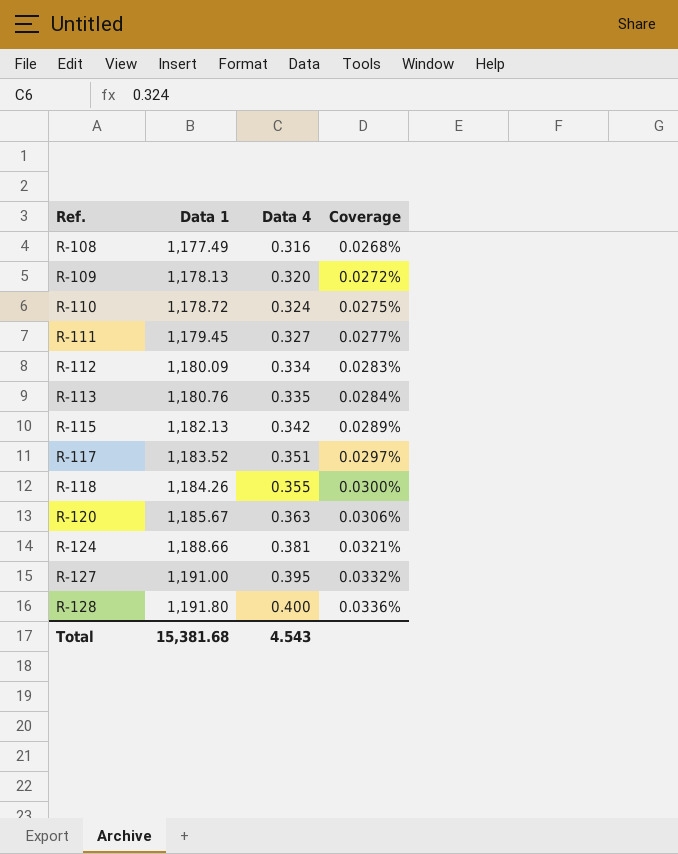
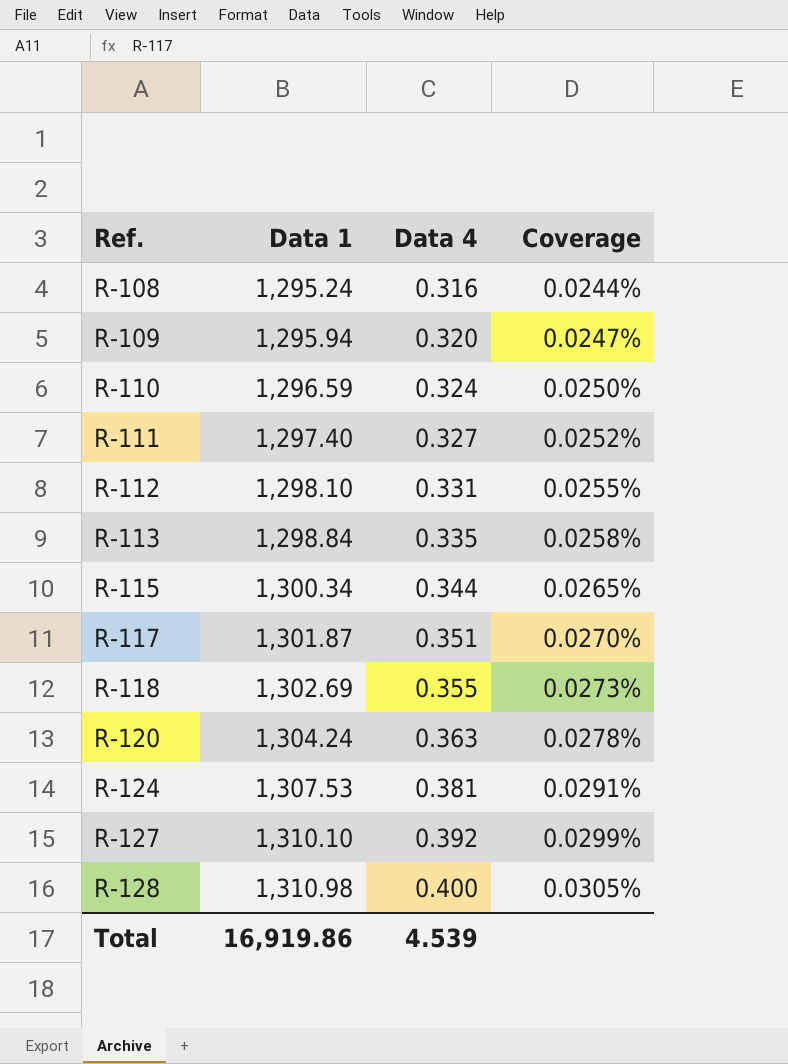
R-108 | Data 1: 1,177.49 -> 1,295.24
R-108 | Coverage: 0.0268% -> 0.0244%
R-109 | Data 1: 1,178.13 -> 1,295.94
R-109 | Coverage: 0.0272% -> 0.0247%
R-110 | Data 1: 1,178.72 -> 1,296.59
R-110 | Coverage: 0.0275% -> 0.0250%
R-111 | Data 1: 1,179.45 -> 1,297.40
R-111 | Coverage: 0.0277% -> 0.0252%
R-112 | Data 1: 1,180.09 -> 1,298.10
R-112 | Data 4: 0.334 -> 0.331
R-112 | Coverage: 0.0283% -> 0.0255%
R-113 | Data 1: 1,180.76 -> 1,298.84
R-113 | Coverage: 0.0284% -> 0.0258%
R-115 | Data 1: 1,182.13 -> 1,300.34
R-115 | Data 4: 0.342 -> 0.344
R-115 | Coverage: 0.0289% -> 0.0265%
R-117 | Data 1: 1,183.52 -> 1,301.87
R-117 | Coverage: 0.0297% -> 0.0270%
R-118 | Data 1: 1,184.26 -> 1,302.69
R-118 | Coverage: 0.0300% -> 0.0273%
R-120 | Data 1: 1,185.67 -> 1,304.24
R-120 | Coverage: 0.0306% -> 0.0278%
R-124 | Data 1: 1,188.66 -> 1,307.53
R-124 | Coverage: 0.0321% -> 0.0291%
R-127 | Data 1: 1,191.00 -> 1,310.10
R-127 | Data 4: 0.395 -> 0.392
R-127 | Coverage: 0.0332% -> 0.0299%
R-128 | Data 1: 1,191.80 -> 1,310.98
R-128 | Coverage: 0.0336% -> 0.0305%
Total | Data 1: 15,381.68 -> 16,919.86
Total | Data 4: 4.543 -> 4.539

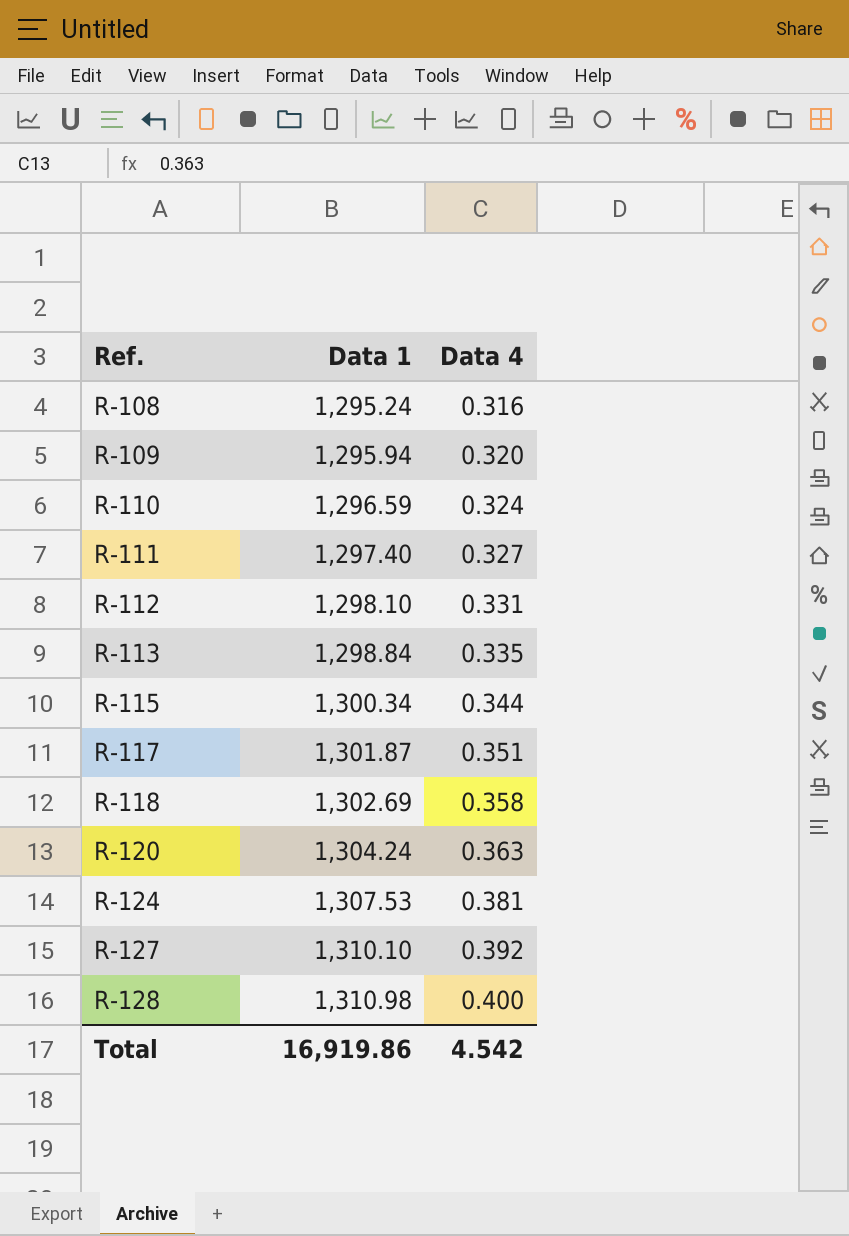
column Coverage | formula: [Data 4] / [Data 1] -> none
R-118 | Data 4: 0.355 -> 0.358
Total | Data 4: 4.539 -> 4.542

